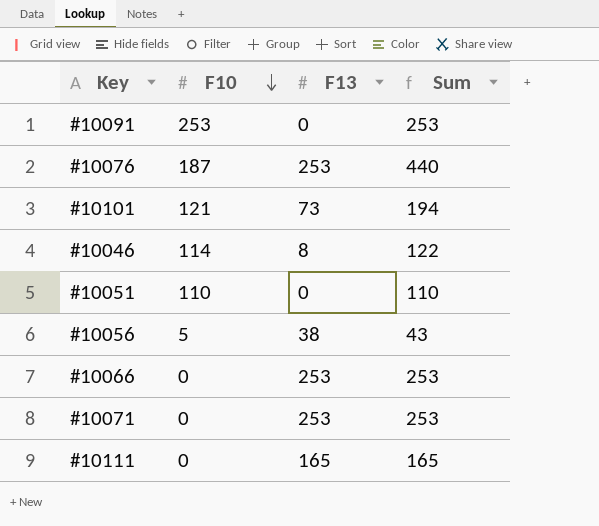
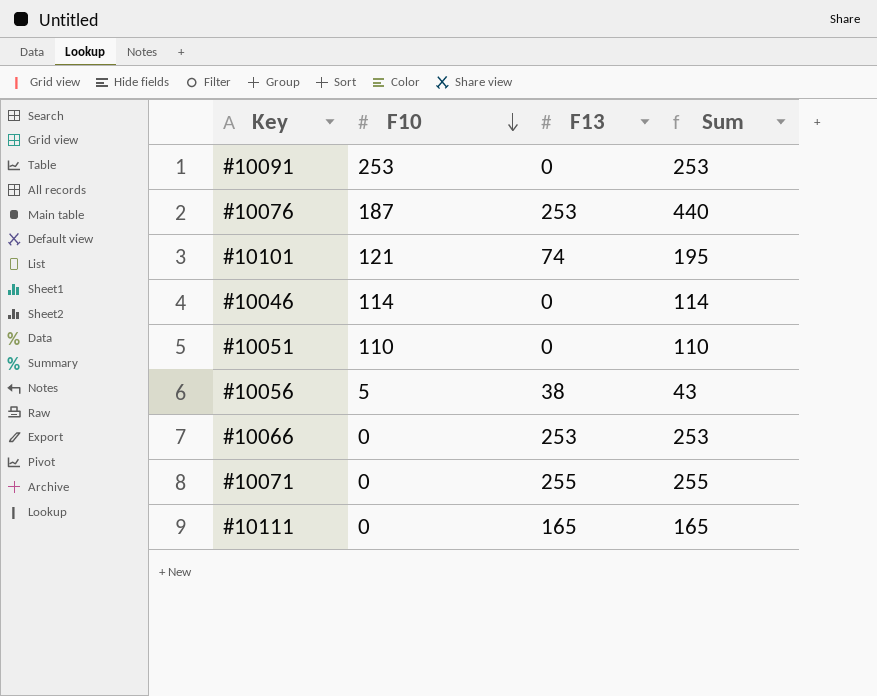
#10101 | F13: 73 -> 74
#10101 | Sum: 194 -> 195
#10046 | F13: 8 -> 0
#10046 | Sum: 122 -> 114
#10071 | F13: 253 -> 255
#10071 | Sum: 253 -> 255

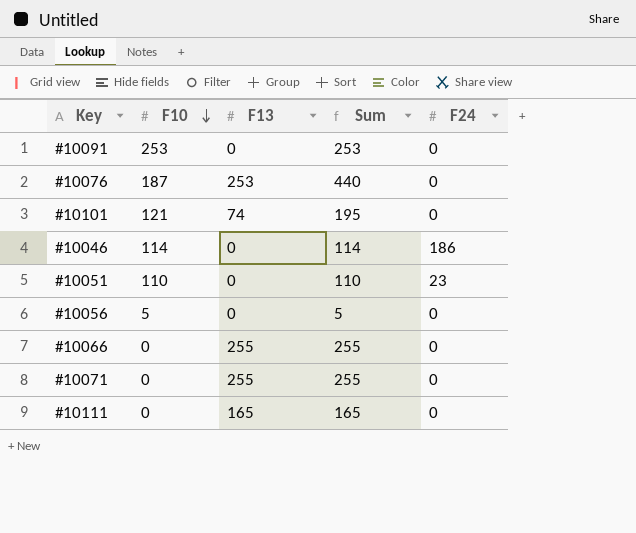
column F24 | position: none -> 5
#10056 | F13: 38 -> 0
#10056 | Sum: 43 -> 5
#10066 | F13: 253 -> 255
#10066 | Sum: 253 -> 255

